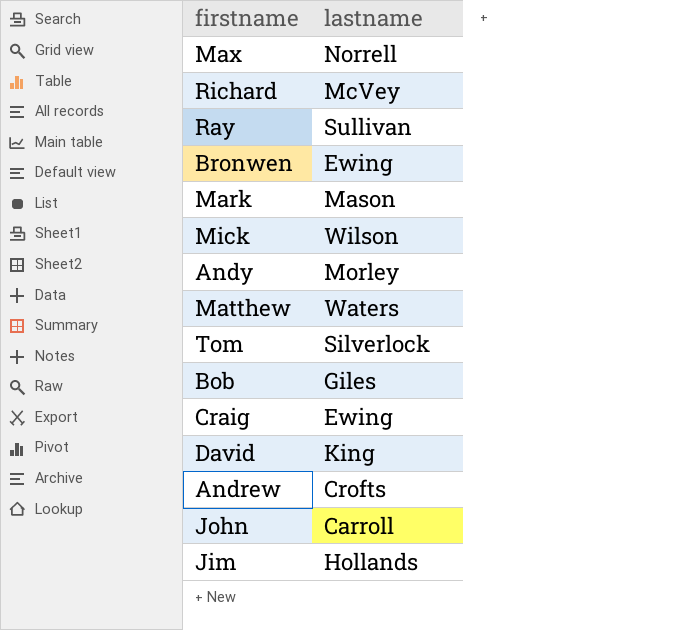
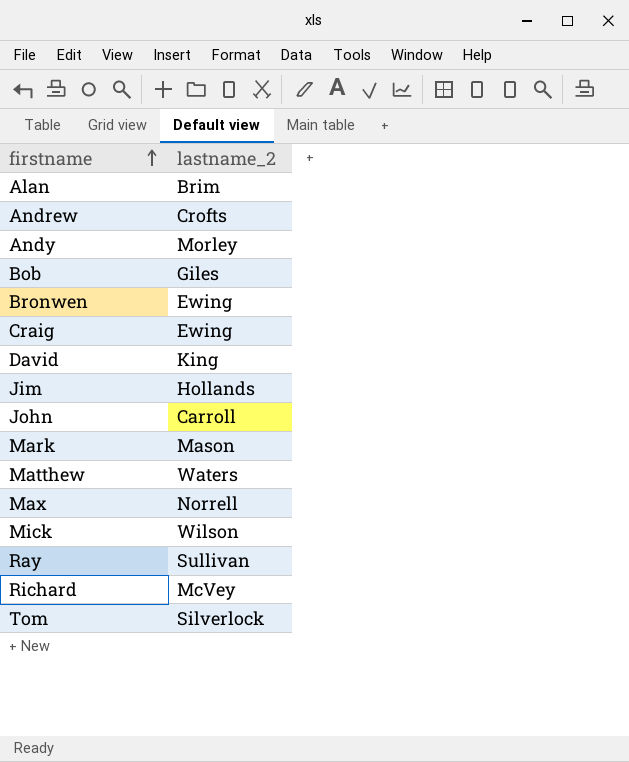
row order: none -> firstname ascending
column name: lastname -> lastname_2
row Alan: none -> Brim

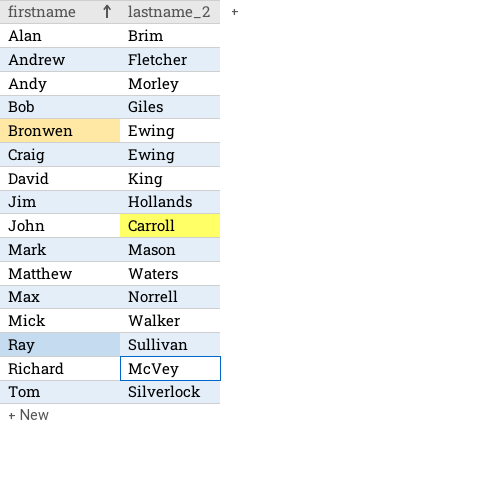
Andrew | lastname_2: Crofts -> Fletcher
Mick | lastname_2: Wilson -> Walker

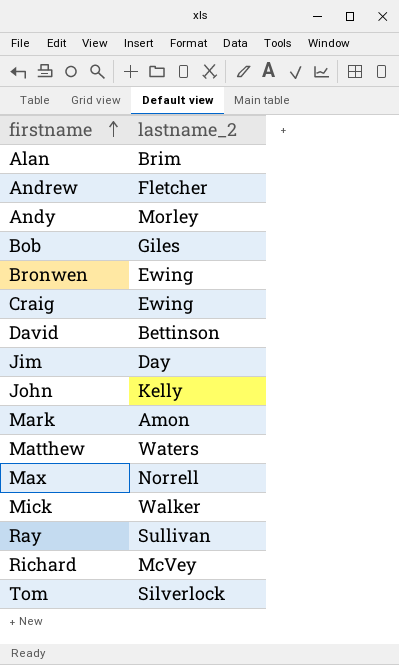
David | lastname_2: King -> Bettinson
Jim | lastname_2: Hollands -> Day
John | lastname_2: Carroll -> Kelly
Mark | lastname_2: Mason -> Amon

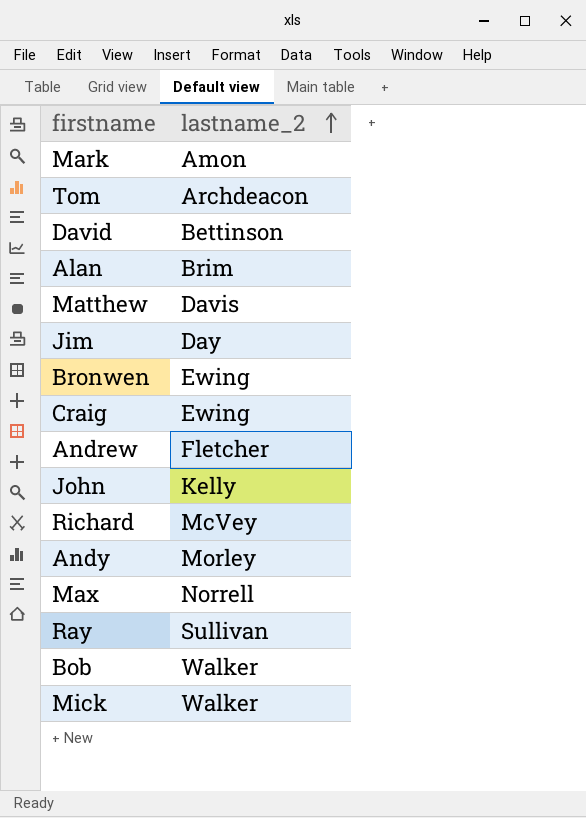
row order: firstname ascending -> lastname_2 ascending
Tom | lastname_2: Silverlock -> Archdeacon
Matthew | lastname_2: Waters -> Davis
Bob | lastname_2: Giles -> Walker

